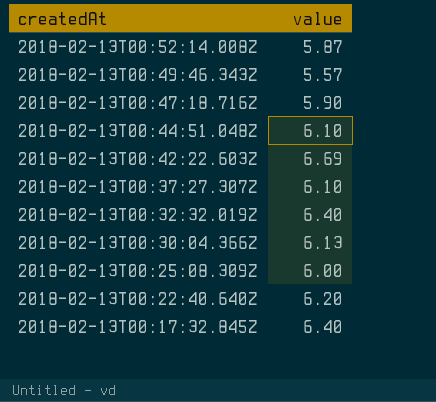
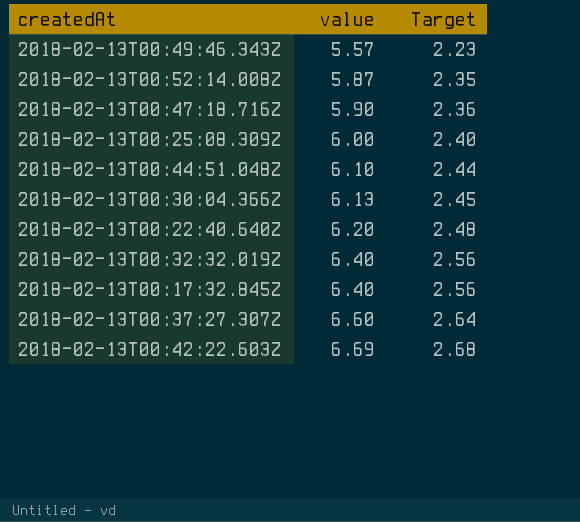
row order: createdAt descending -> value ascending
column Target | formula: none -> [value] * 0.4
2018-02-13T00:37:27.307Z | value: 6.10 -> 6.60

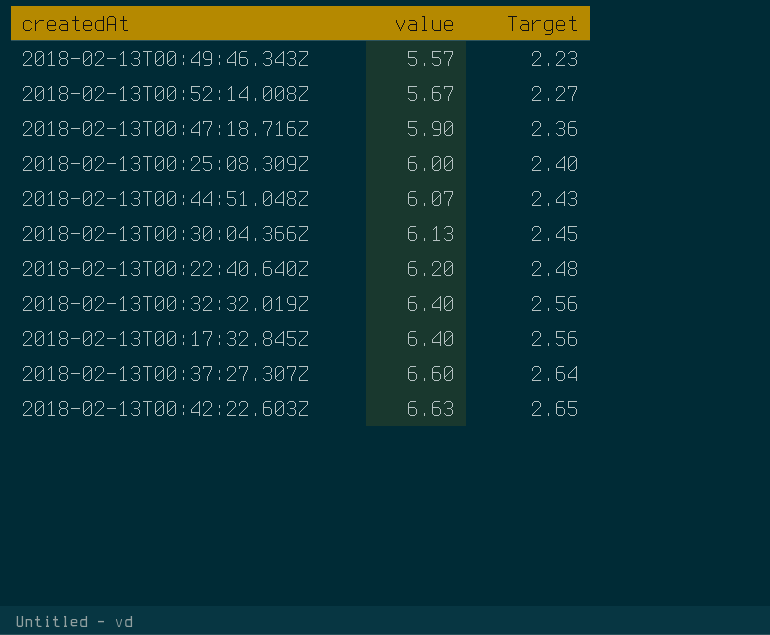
2018-02-13T00:52:14.008Z | value: 5.87 -> 5.67
2018-02-13T00:52:14.008Z | Target: 2.35 -> 2.27
2018-02-13T00:44:51.048Z | value: 6.10 -> 6.07
2018-02-13T00:44:51.048Z | Target: 2.44 -> 2.43
2018-02-13T00:42:22.603Z | value: 6.69 -> 6.63
2018-02-13T00:42:22.603Z | Target: 2.68 -> 2.65

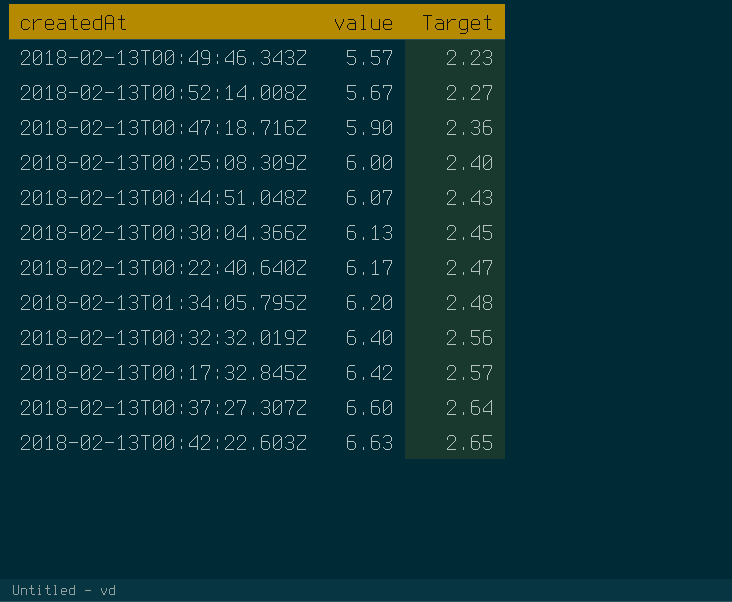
2018-02-13T00:22:40.640Z | value: 6.20 -> 6.17
2018-02-13T00:22:40.640Z | Target: 2.48 -> 2.47
row 2018-02-13T01:34:05.795Z: none -> 6.20 | 2.48
2018-02-13T00:17:32.845Z | value: 6.40 -> 6.42
2018-02-13T00:17:32.845Z | Target: 2.56 -> 2.57

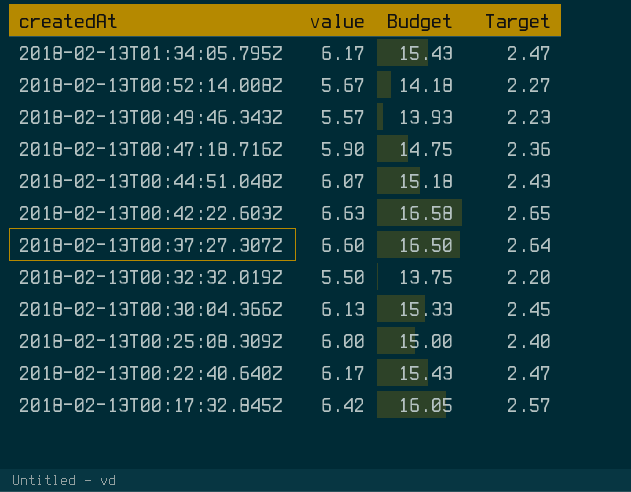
row order: value ascending -> createdAt descending
column Budget | formula: none -> [value] * 2.5
2018-02-13T01:34:05.795Z | value: 6.20 -> 6.17
2018-02-13T01:34:05.795Z | Target: 2.48 -> 2.47
2018-02-13T00:32:32.019Z | value: 6.40 -> 5.50
2018-02-13T00:32:32.019Z | Target: 2.56 -> 2.20

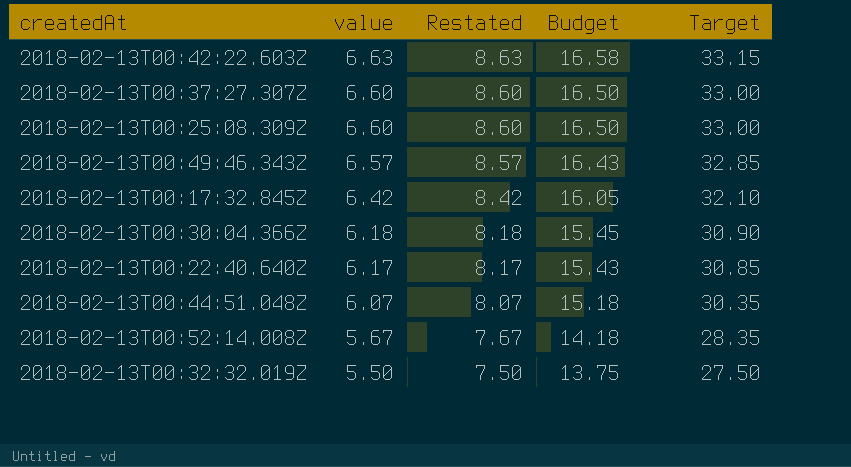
row order: createdAt descending -> value descending
column Restated | formula: none -> [value] + 2
column Target | formula: [value] * 0.4 -> [value] * 5
row 2018-02-13T01:34:05.795Z: 6.17 | 15.43 | 2.47 -> none
row 2018-02-13T00:47:18.716Z: 5.90 | 14.75 | 2.36 -> none
2018-02-13T00:25:08.309Z | value: 6.00 -> 6.60
2018-02-13T00:25:08.309Z | Budget: 15.00 -> 16.50
2018-02-13T00:49:46.343Z | value: 5.57 -> 6.57
2018-02-13T00:49:46.343Z | Budget: 13.93 -> 16.43
2018-02-13T00:30:04.366Z | value: 6.13 -> 6.18
2018-02-13T00:30:04.366Z | Budget: 15.33 -> 15.45

